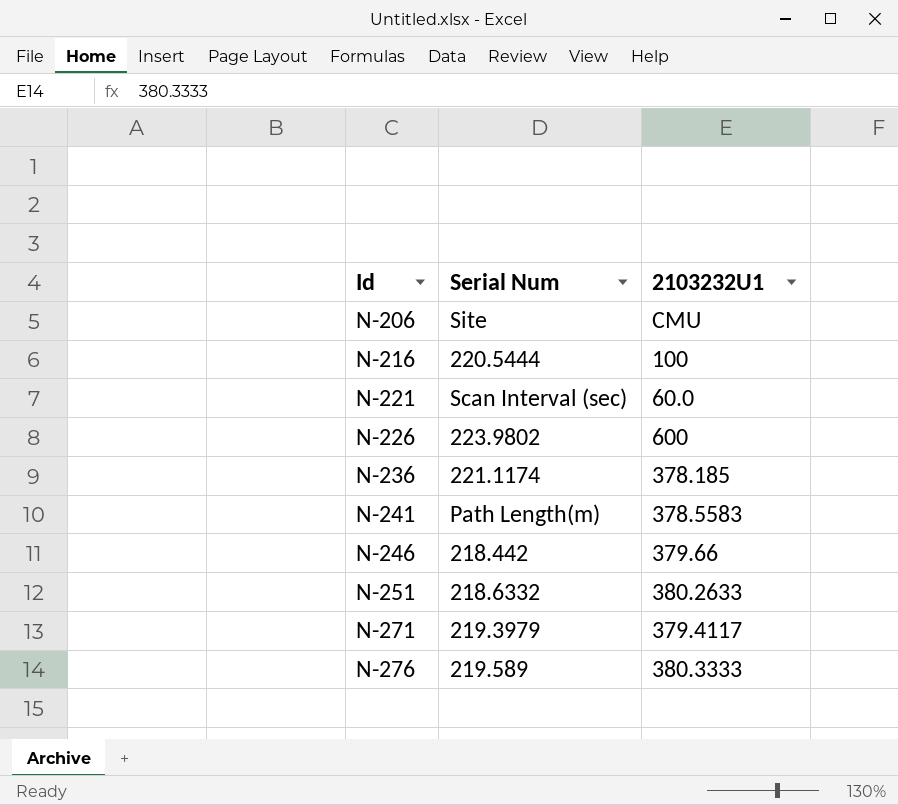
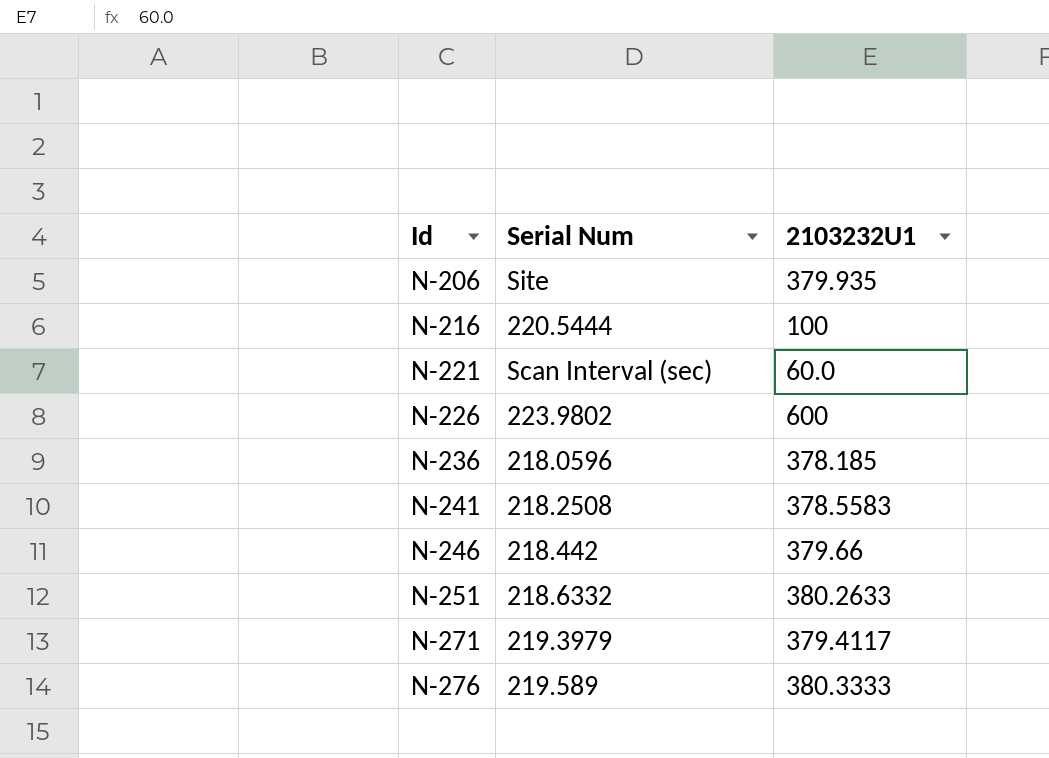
N-206 | 2103232U1: CMU -> 379.935
N-236 | Serial Num: 221.1174 -> 218.0596
N-241 | Serial Num: Path Length(m) -> 218.2508

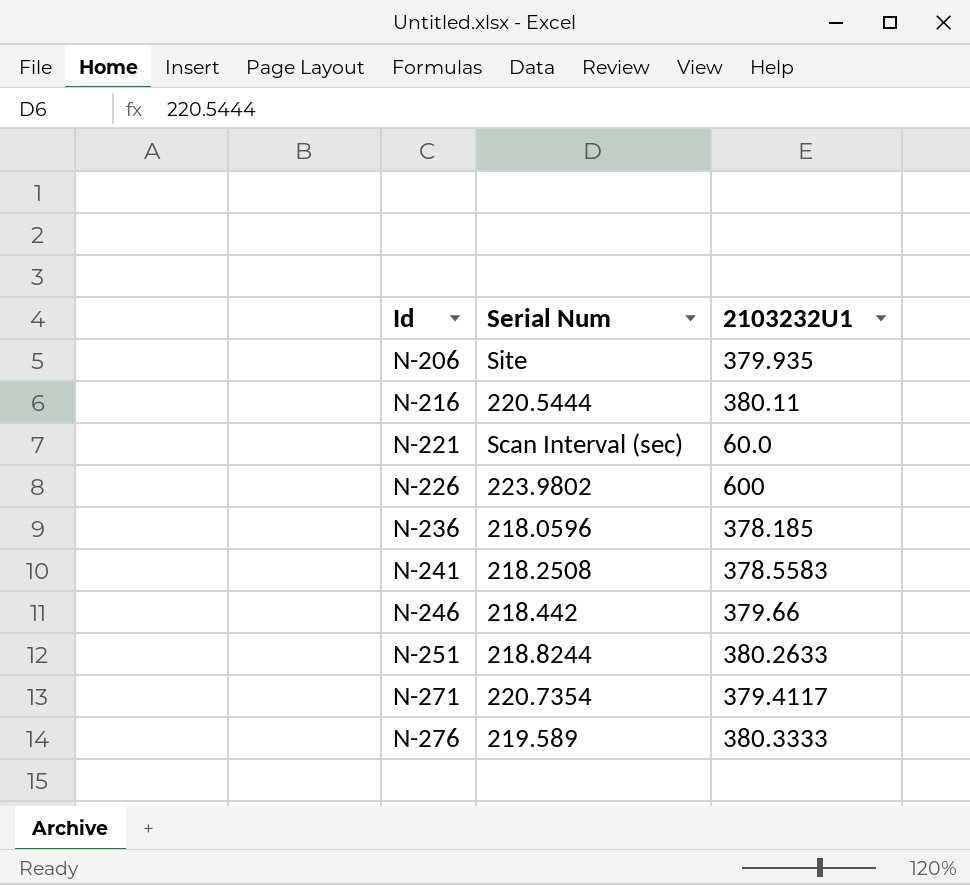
N-216 | 2103232U1: 100 -> 380.11
N-251 | Serial Num: 218.6332 -> 218.8244
N-271 | Serial Num: 219.3979 -> 220.7354

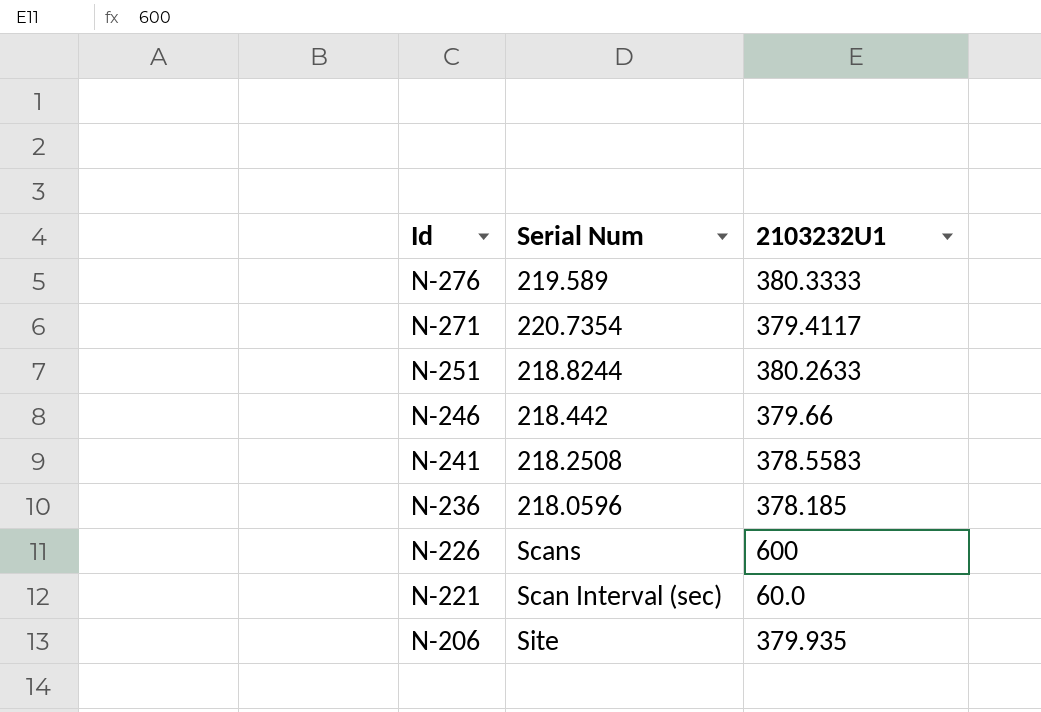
row order: Id ascending -> Id descending
row N-216: 220.5444 | 380.11 -> none
N-226 | Serial Num: 223.9802 -> Scans

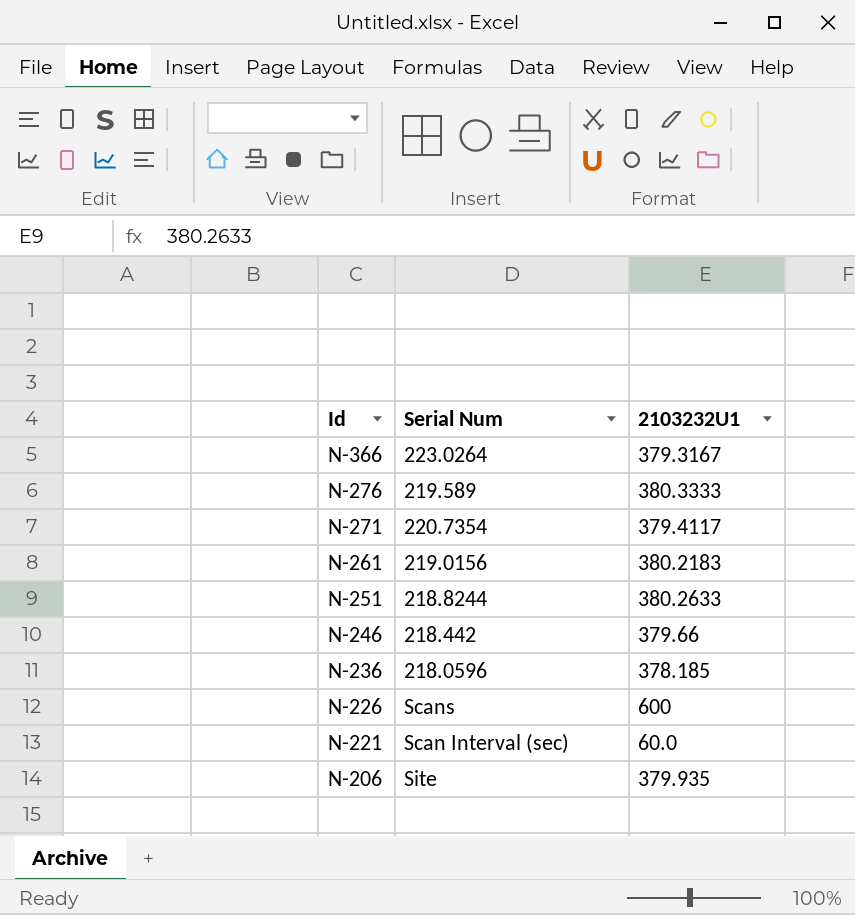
row N-241: 218.2508 | 378.5583 -> none
row N-366: none -> 223.0264 | 379.3167
row N-261: none -> 219.0156 | 380.2183

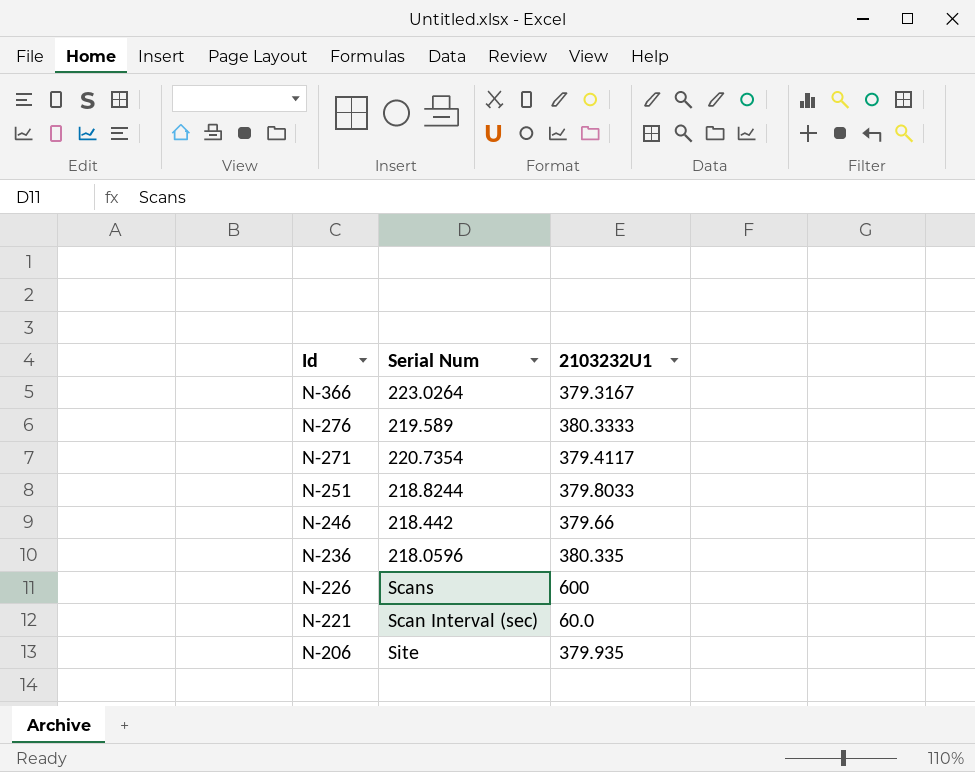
row N-261: 219.0156 | 380.2183 -> none
N-251 | 2103232U1: 380.2633 -> 379.8033
N-236 | 2103232U1: 378.185 -> 380.335

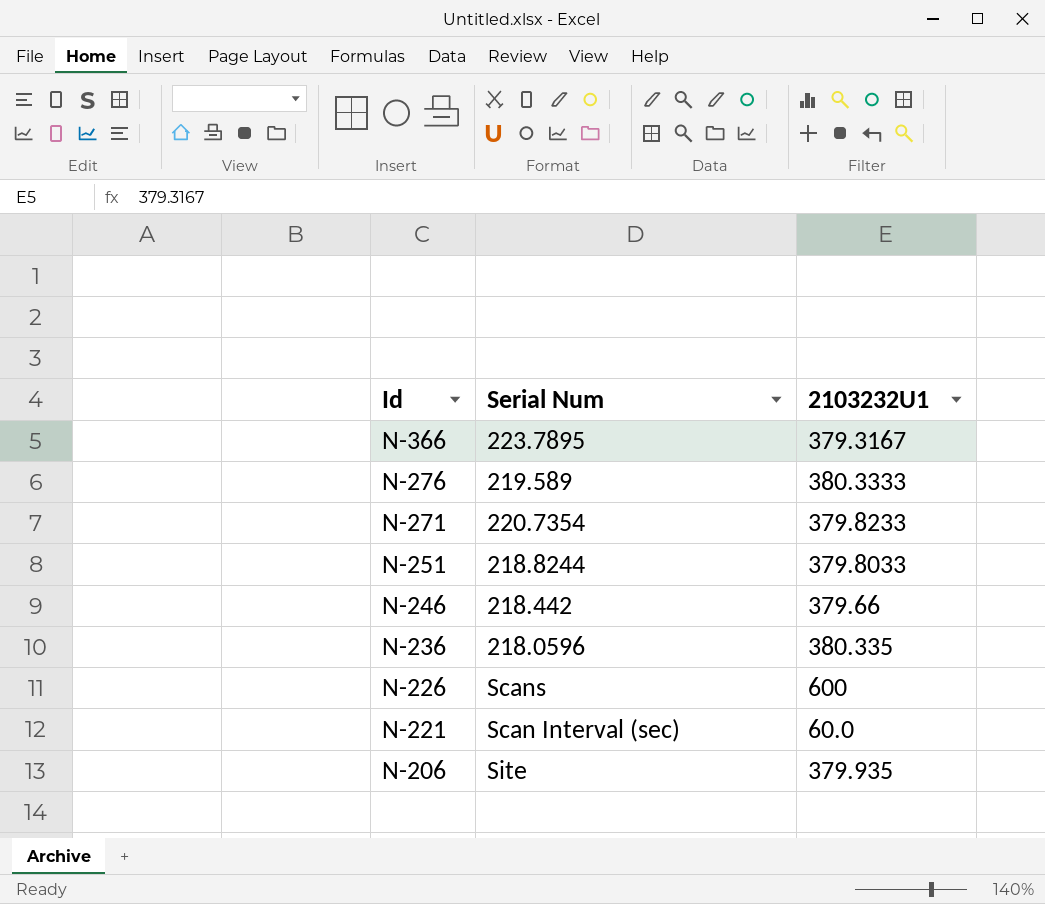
N-366 | Serial Num: 223.0264 -> 223.7895
N-271 | 2103232U1: 379.4117 -> 379.8233

